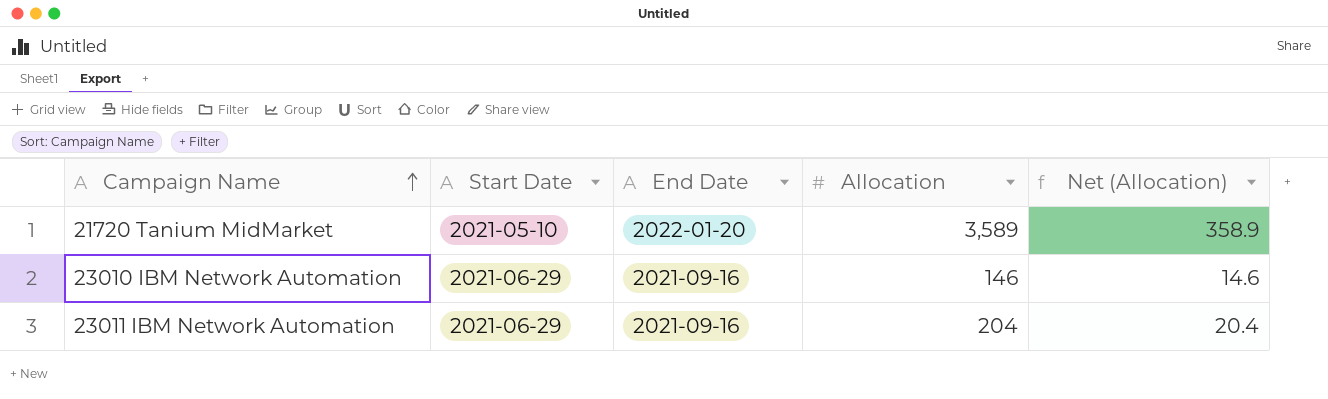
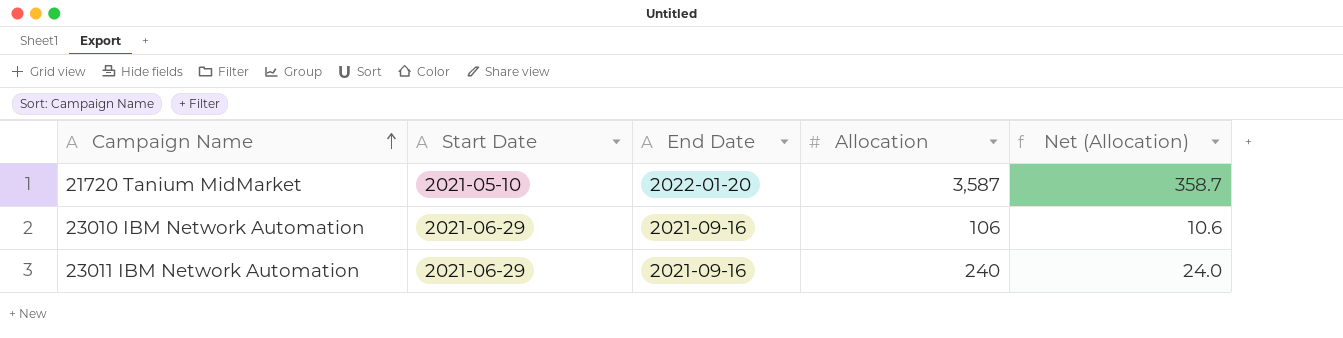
21720 Tanium MidMarket | Allocation: 3,589 -> 3,587
21720 Tanium MidMarket | Net (Allocation): 358.9 -> 358.7
23010 IBM Network Automation | Allocation: 146 -> 106
23010 IBM Network Automation | Net (Allocation): 14.6 -> 10.6
23011 IBM Network Automation | Allocation: 204 -> 240
23011 IBM Network Automation | Net (Allocation): 20.4 -> 24.0

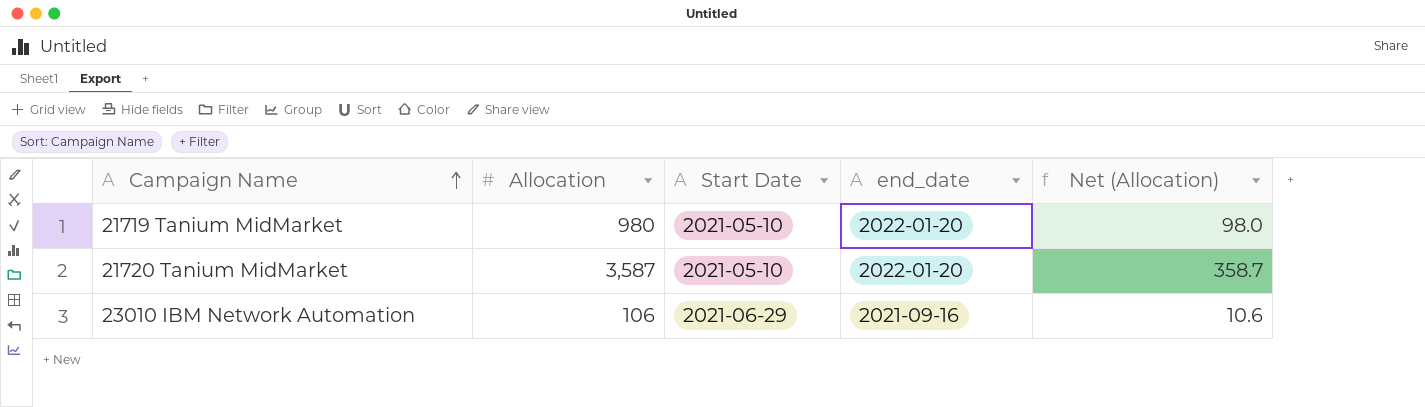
column Allocation | position: 4 -> 2
column name: End Date -> end_date
row 23011 IBM Network Automation: 2021-06-29 | 2021-09-16 | 240 | 24.0 -> none
row 21719 Tanium MidMarket: none -> 980 | 2021-05-10 | 2022-01-20 | 98.0

